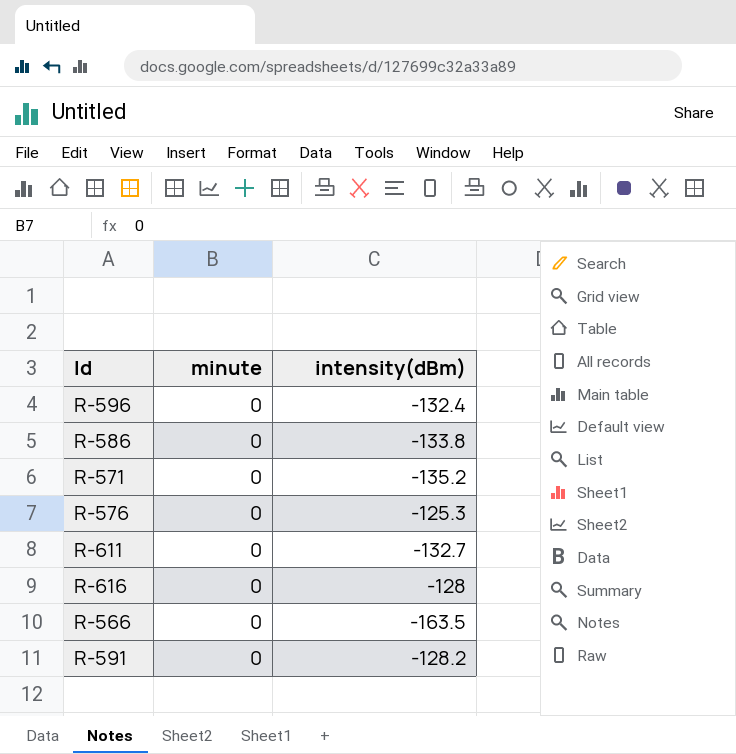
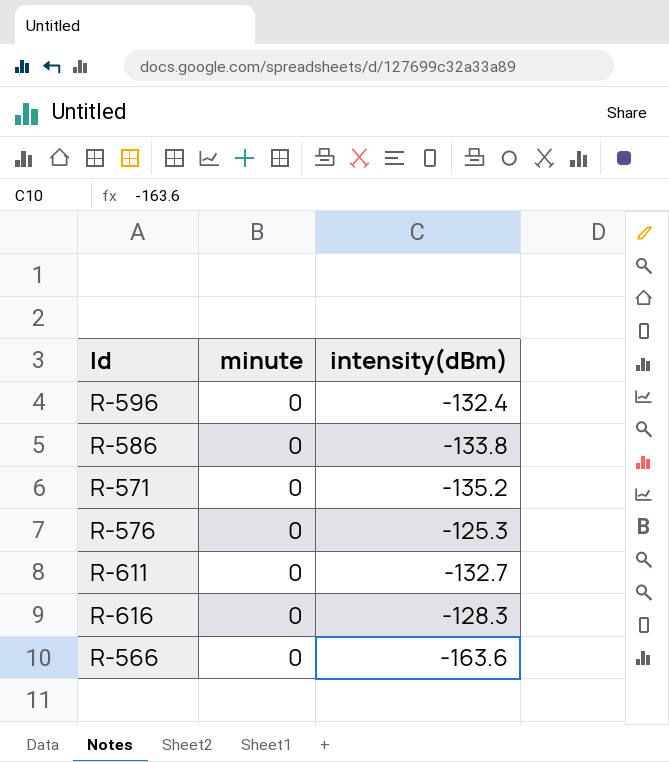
row R-591: 0 | -128.2 -> none
R-616 | intensity(dBm): -128 -> -128.3
R-566 | intensity(dBm): -163.5 -> -163.6

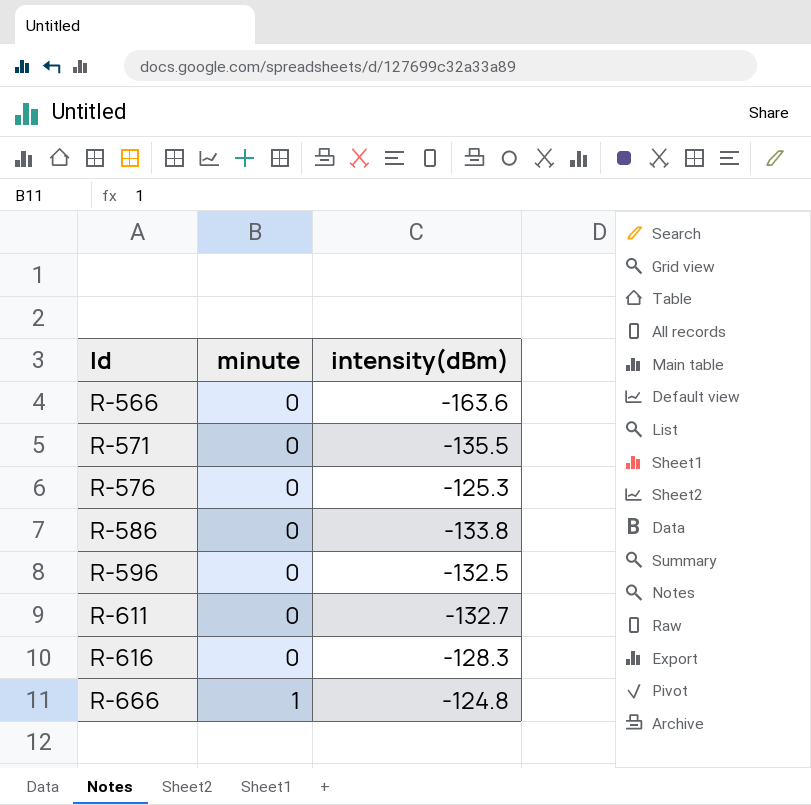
row order: none -> Id ascending
R-571 | intensity(dBm): -135.2 -> -135.5
R-596 | intensity(dBm): -132.4 -> -132.5
row R-666: none -> 1 | -124.8

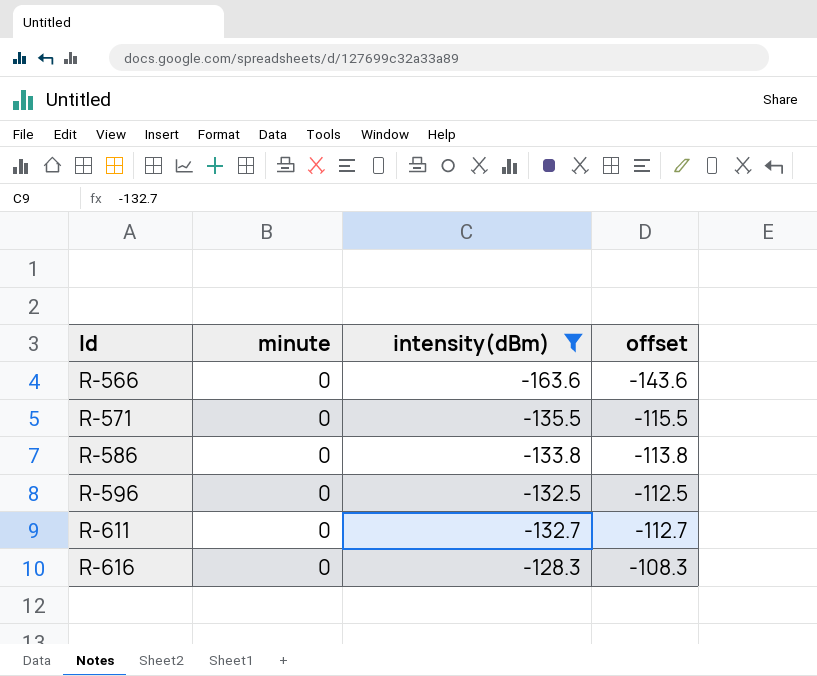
filter: none -> intensity(dBm) <= -128.3
column offset | formula: none -> [intensity(dBm)] + 20

